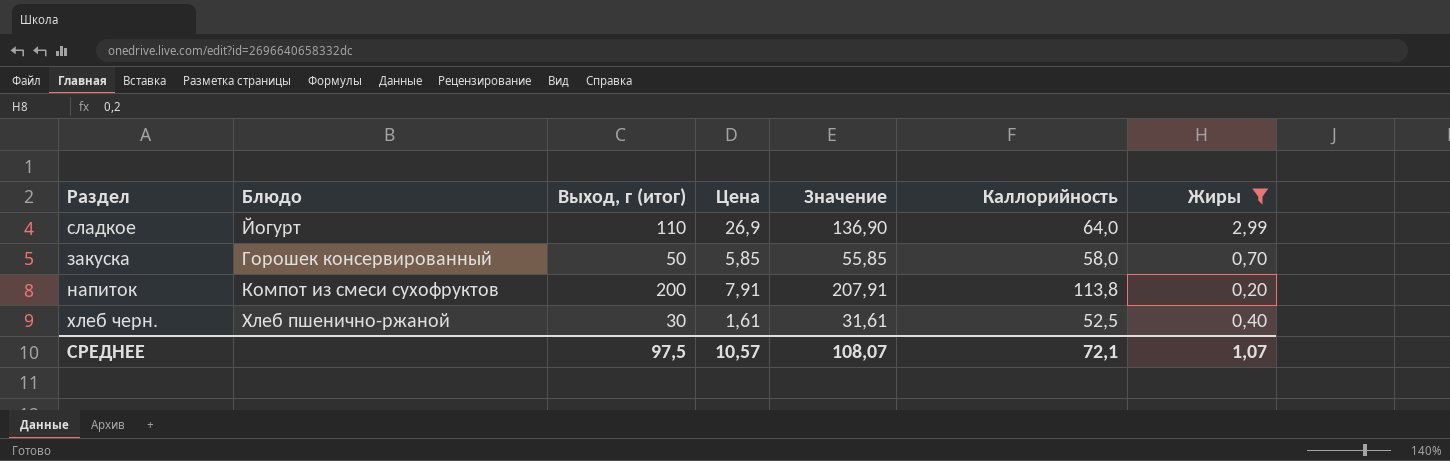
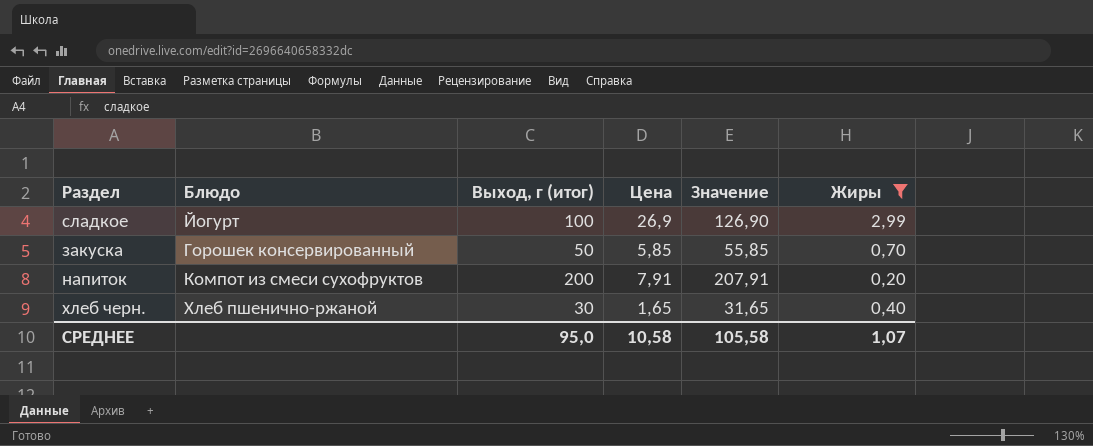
column Каллорийность | position: 6 -> none
сладкое | Выход, г (итог): 110 -> 100
сладкое | Значение: 136,90 -> 126,90
хлеб черн. | Цена: 1,61 -> 1,65
хлеб черн. | Значение: 31,61 -> 31,65
СРЕДНЕЕ | Выход, г (итог): 97,5 -> 95,0
СРЕДНЕЕ | Цена: 10,57 -> 10,58
СРЕДНЕЕ | Значение: 108,07 -> 105,58

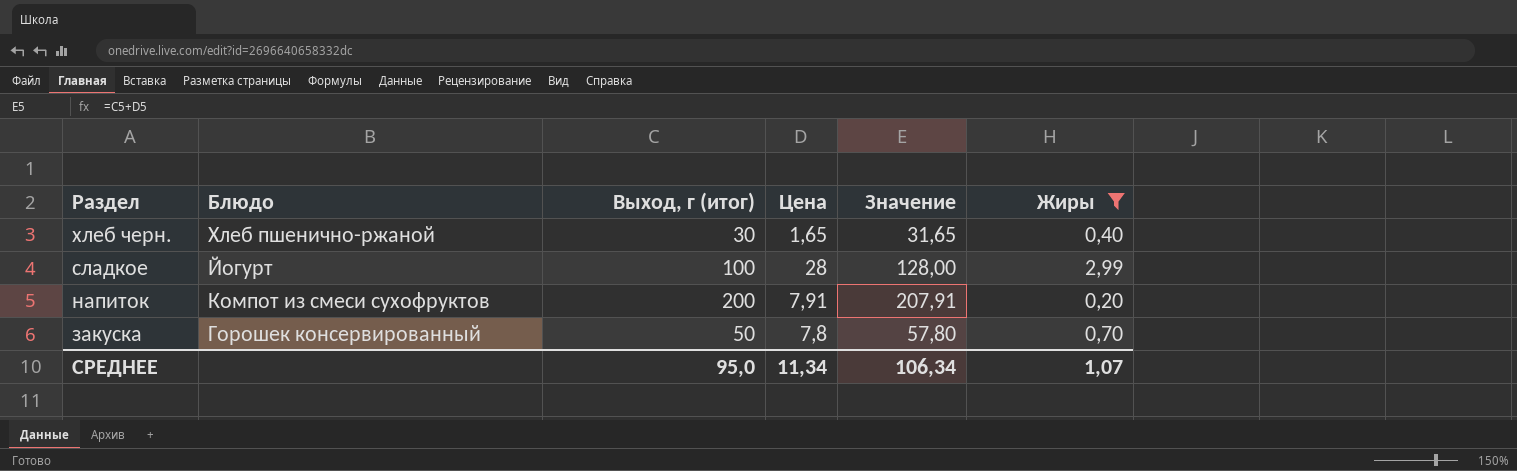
row order: none -> Раздел descending
сладкое | Цена: 26,9 -> 28
сладкое | Значение: 126,90 -> 128,00
закуска | Цена: 5,85 -> 7,8
закуска | Значение: 55,85 -> 57,80
СРЕДНЕЕ | Цена: 10,58 -> 11,34
СРЕДНЕЕ | Значение: 105,58 -> 106,34

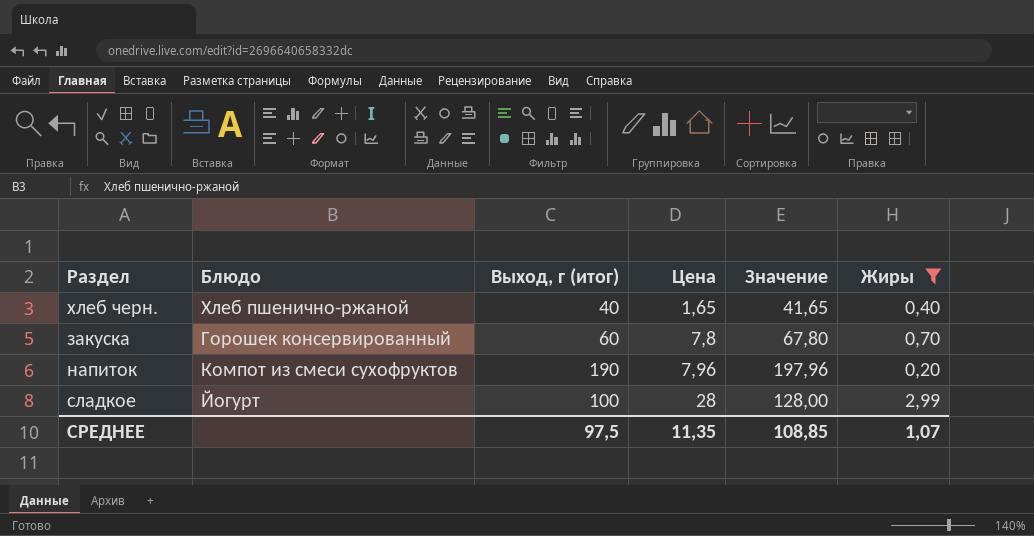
row order: Раздел descending -> Цена ascending
хлеб черн. | Выход, г (итог): 30 -> 40
хлеб черн. | Значение: 31,65 -> 41,65
закуска | Выход, г (итог): 50 -> 60
закуска | Значение: 57,80 -> 67,80
напиток | Выход, г (итог): 200 -> 190
напиток | Цена: 7,91 -> 7,96
напиток | Значение: 207,91 -> 197,96
СРЕДНЕЕ | Выход, г (итог): 95,0 -> 97,5
СРЕДНЕЕ | Цена: 11,34 -> 11,35
СРЕДНЕЕ | Значение: 106,34 -> 108,85

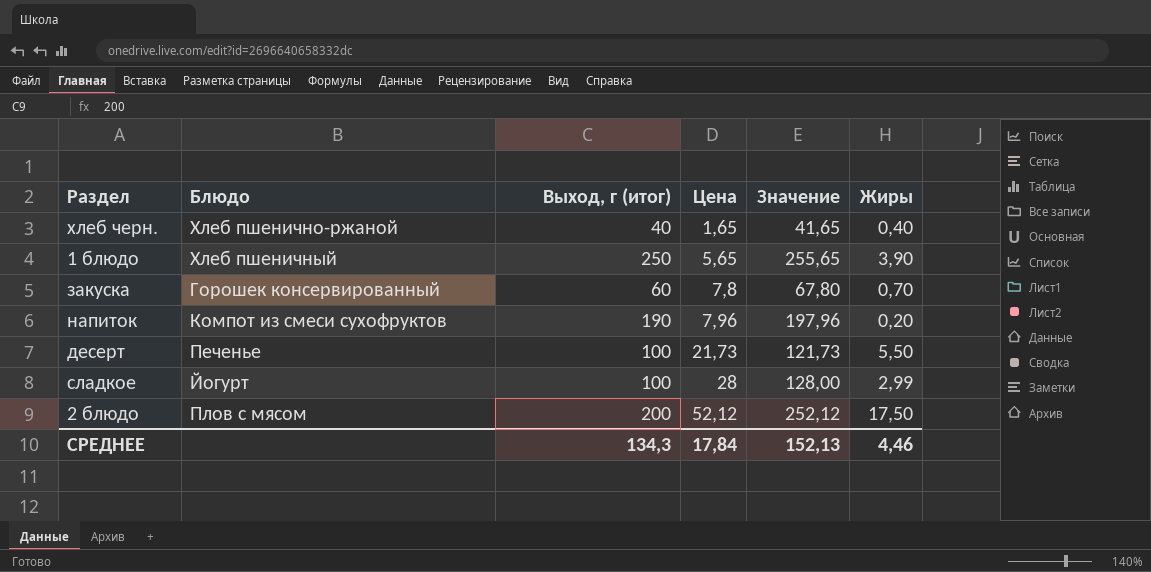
filter: Жиры <= 2,99 -> none
СРЕДНЕЕ | Выход, г (итог): 97,5 -> 134,3
СРЕДНЕЕ | Цена: 11,35 -> 17,84
СРЕДНЕЕ | Значение: 108,85 -> 152,13
СРЕДНЕЕ | Жиры: 1,07 -> 4,46

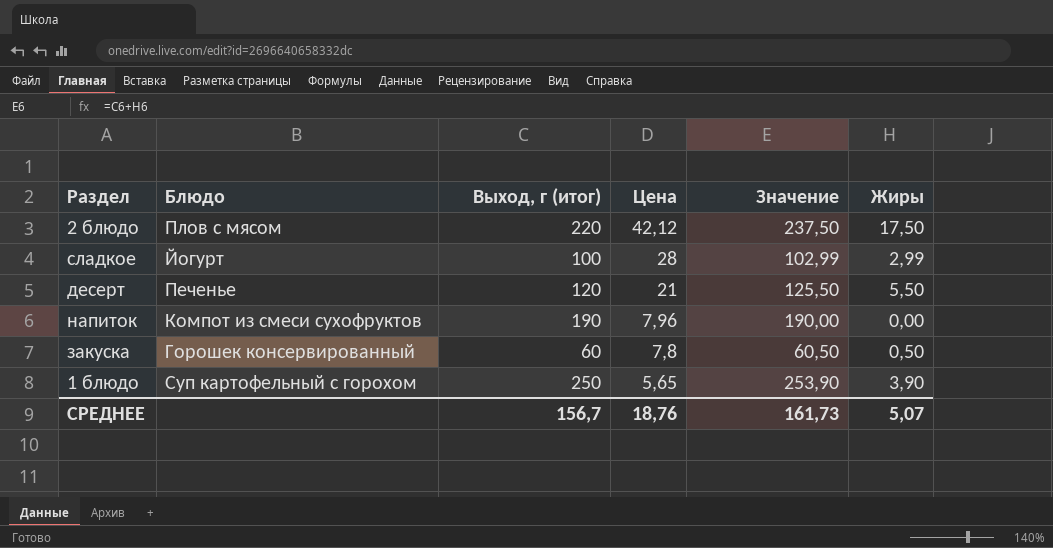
row order: Цена ascending -> Цена descending
column Значение | formula: [Выход, г (итог)] + [Цена] -> [Выход, г (итог)] + [Жиры]
row хлеб черн.: Хлеб пшенично-ржаной | 40 | 1,65 | 41,65 | 0,40 -> none
2 блюдо | Выход, г (итог): 200 -> 220
2 блюдо | Цена: 52,12 -> 42,12
десерт | Выход, г (итог): 100 -> 120
десерт | Цена: 21,73 -> 21
напиток | Жиры: 0,20 -> 0,00
закуска | Жиры: 0,70 -> 0,50
1 блюдо | Блюдо: Хлеб пшеничный -> Суп картофельный с горохом
СРЕДНЕЕ | Выход, г (итог): 134,3 -> 156,7
СРЕДНЕЕ | Цена: 17,84 -> 18,76
СРЕДНЕЕ | Значение: 152,13 -> 161,73
СРЕДНЕЕ | Жиры: 4,46 -> 5,07

